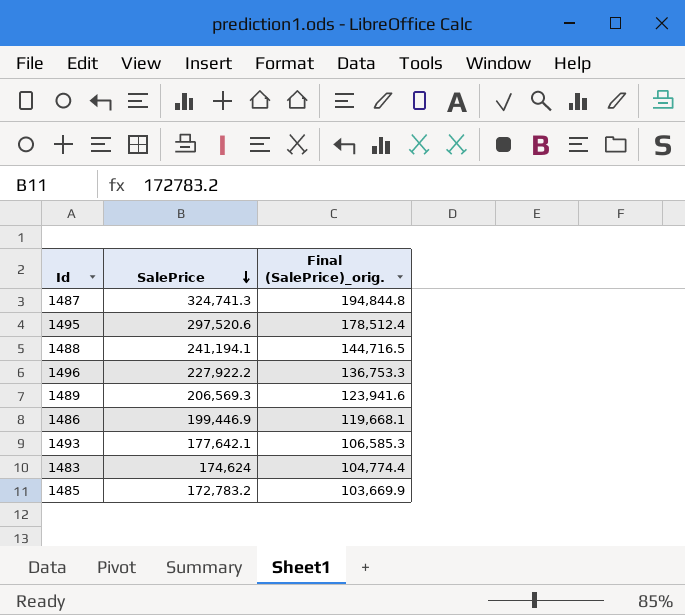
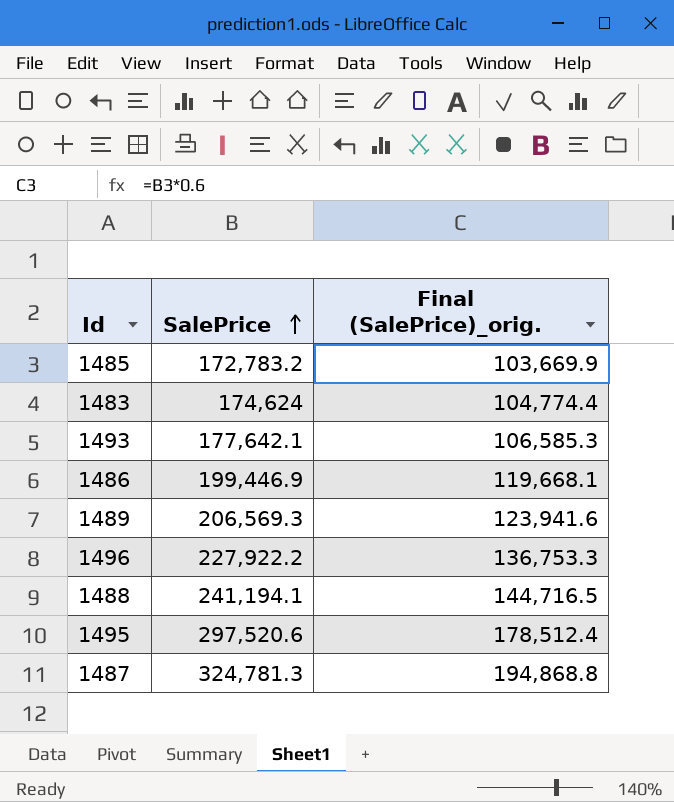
row order: SalePrice descending -> SalePrice ascending
1487 | SalePrice: 324,741.3 -> 324,781.3
1487 | Final (SalePrice)_orig.: 194,844.8 -> 194,868.8

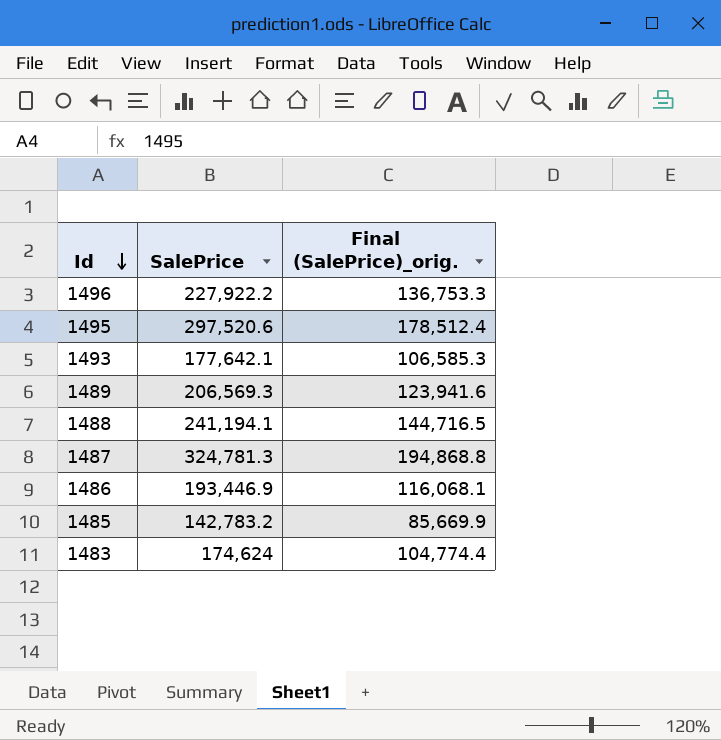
row order: SalePrice ascending -> Id descending
1486 | SalePrice: 199,446.9 -> 193,446.9
1486 | Final (SalePrice)_orig.: 119,668.1 -> 116,068.1
1485 | SalePrice: 172,783.2 -> 142,783.2
1485 | Final (SalePrice)_orig.: 103,669.9 -> 85,669.9

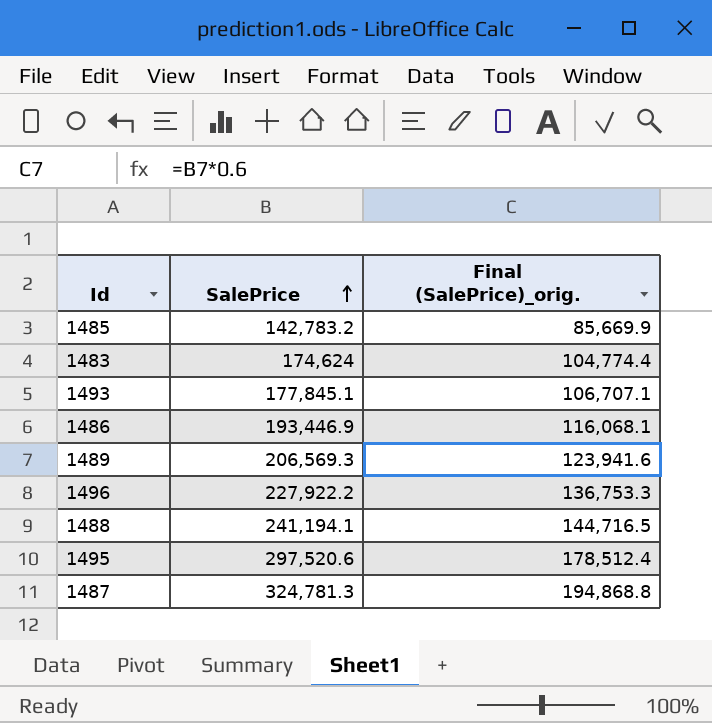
row order: Id descending -> SalePrice ascending
1493 | SalePrice: 177,642.1 -> 177,845.1
1493 | Final (SalePrice)_orig.: 106,585.3 -> 106,707.1

